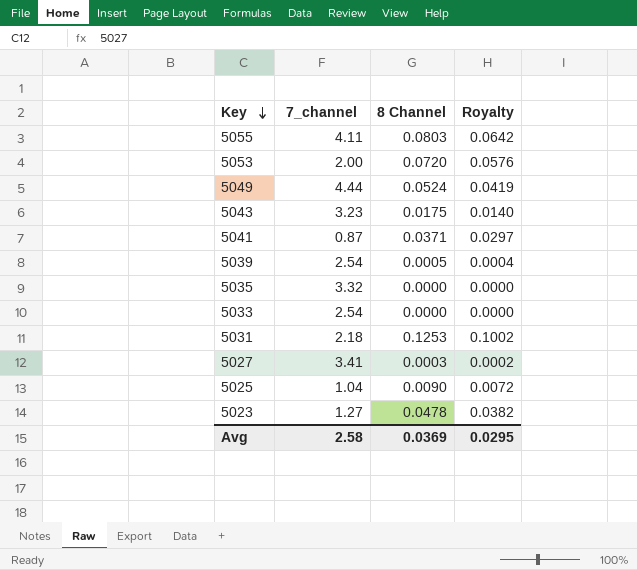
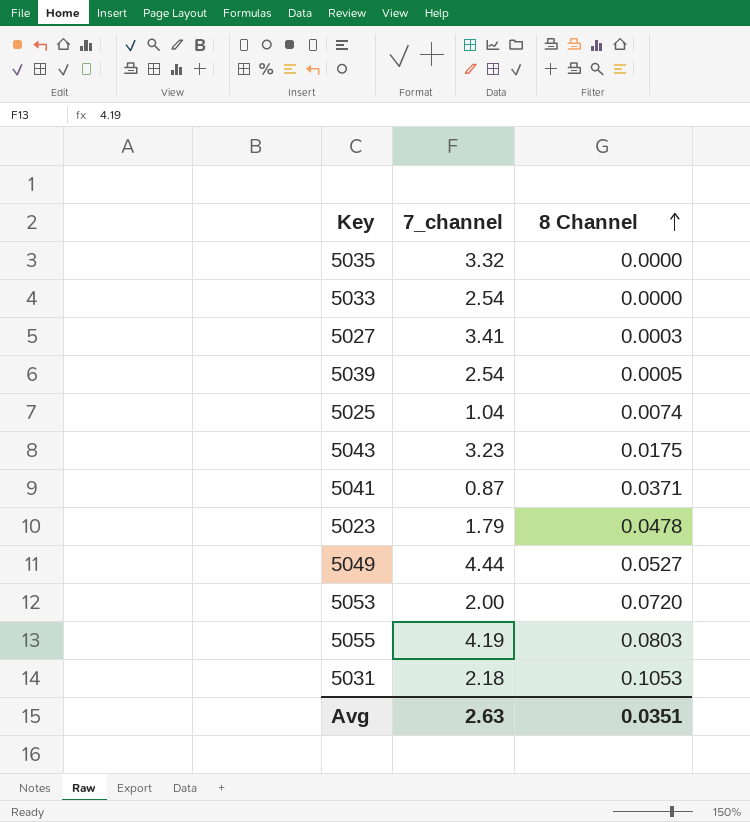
row order: Key descending -> 8 Channel ascending
column Royalty | formula: [8 Channel] * 0.8 -> none
5025 | 8 Channel: 0.0090 -> 0.0074
5023 | 7_channel: 1.27 -> 1.79
5049 | 8 Channel: 0.0524 -> 0.0527
5055 | 7_channel: 4.11 -> 4.19
5031 | 8 Channel: 0.1253 -> 0.1053
Avg | 7_channel: 2.58 -> 2.63
Avg | 8 Channel: 0.0369 -> 0.0351

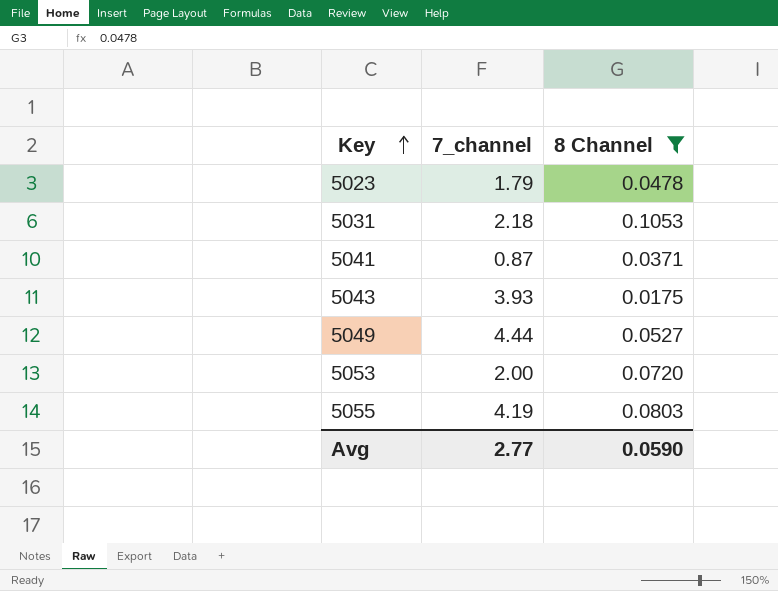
filter: none -> 8 Channel >= 0.0175
row order: 8 Channel ascending -> Key ascending
5043 | 7_channel: 3.23 -> 3.93
Avg | 7_channel: 2.63 -> 2.77
Avg | 8 Channel: 0.0351 -> 0.0590

